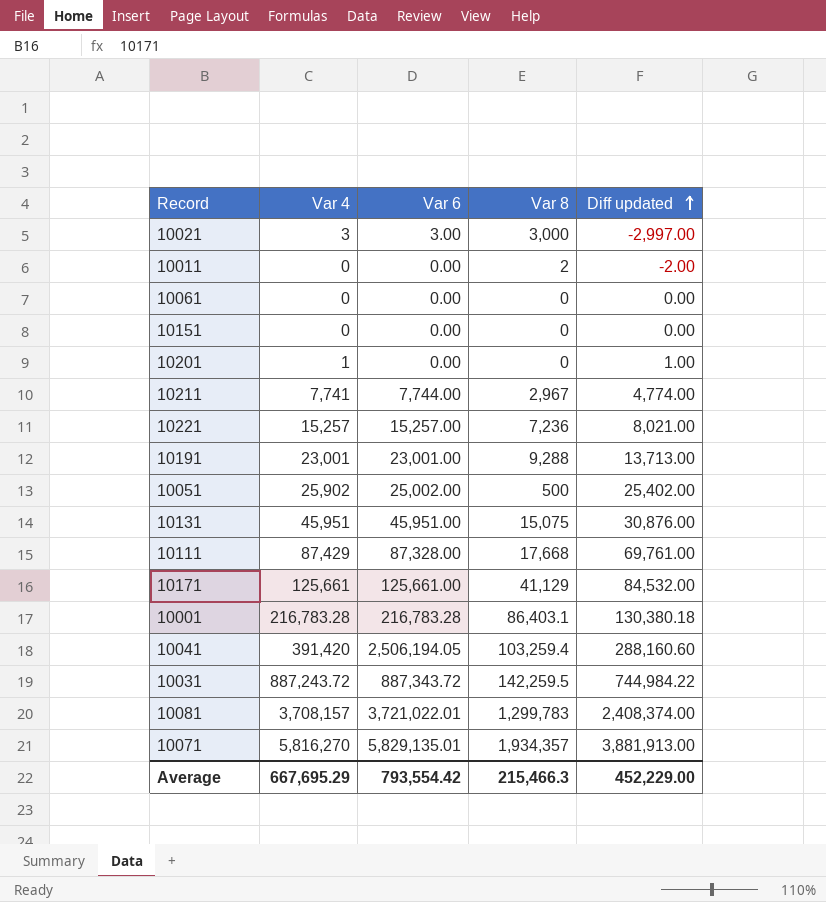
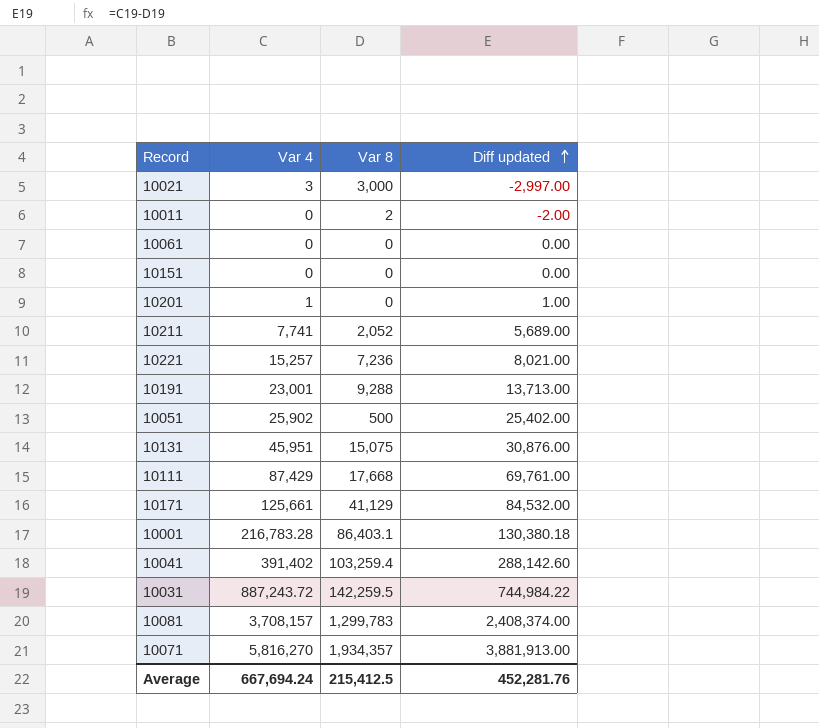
column Var 6 | position: 3 -> none
10211 | Var 8: 2,967 -> 2,052
10211 | Diff updated: 4,774.00 -> 5,689.00
10041 | Var 4: 391,420 -> 391,402
10041 | Diff updated: 288,160.60 -> 288,142.60
Average | Var 4: 667,695.29 -> 667,694.24
Average | Var 8: 215,466.3 -> 215,412.5
Average | Diff updated: 452,229.00 -> 452,281.76

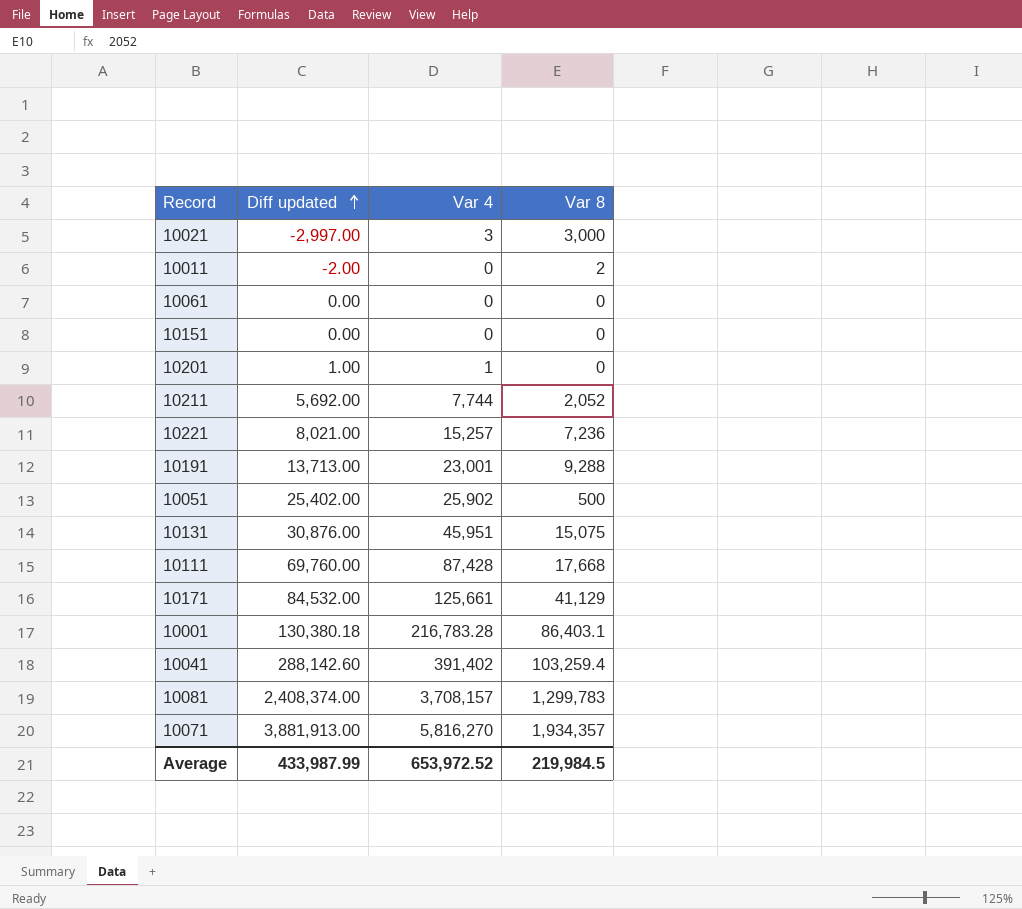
column Diff updated | position: 4 -> 2
row 10031: 887,243.72 | 142,259.5 | 744,984.22 -> none
10211 | Diff updated: 5,689.00 -> 5,692.00
10211 | Var 4: 7,741 -> 7,744
10111 | Diff updated: 69,761.00 -> 69,760.00
10111 | Var 4: 87,429 -> 87,428
Average | Diff updated: 452,281.76 -> 433,987.99
Average | Var 4: 667,694.24 -> 653,972.52
Average | Var 8: 215,412.5 -> 219,984.5

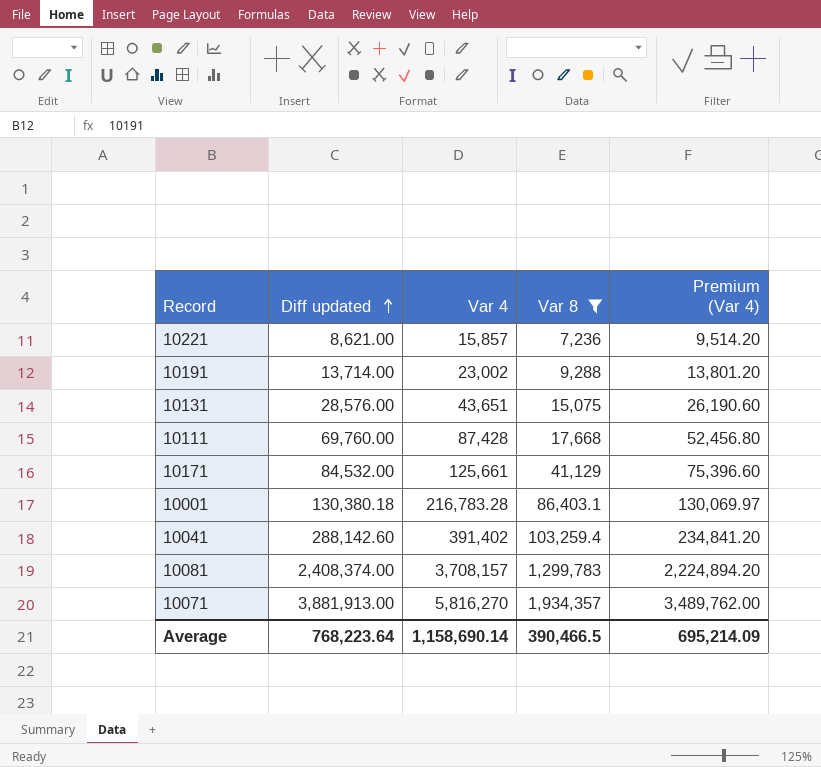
filter: none -> Var 8 >= 7,236
column Premium (Var 4) | formula: none -> [Var 4] * 0.6
10221 | Diff updated: 8,021.00 -> 8,621.00
10221 | Var 4: 15,257 -> 15,857
10191 | Diff updated: 13,713.00 -> 13,714.00
10191 | Var 4: 23,001 -> 23,002
10131 | Diff updated: 30,876.00 -> 28,576.00
10131 | Var 4: 45,951 -> 43,651
Average | Diff updated: 433,987.99 -> 768,223.64
Average | Var 4: 653,972.52 -> 1,158,690.14
Average | Var 8: 219,984.5 -> 390,466.5

